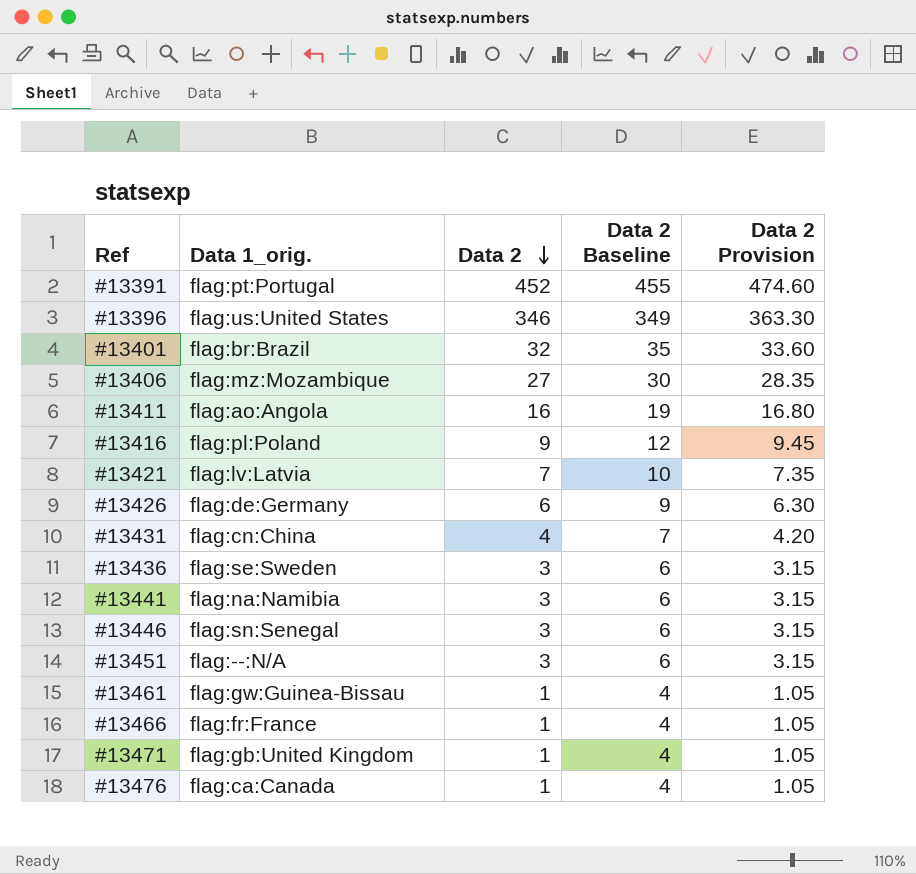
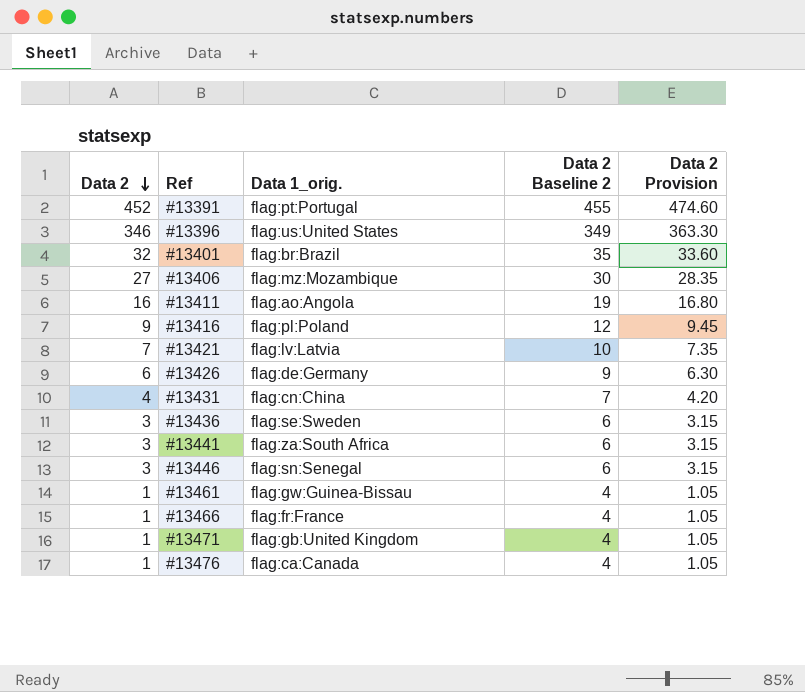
column Data 2 | position: 3 -> 1
column name: Data 2 Baseline -> Data 2 Baseline 2
row #13451: flag:--:N/A | 3 | 6 | 3.15 -> none
#13441 | Data 1_orig.: flag:na:Namibia -> flag:za:South Africa

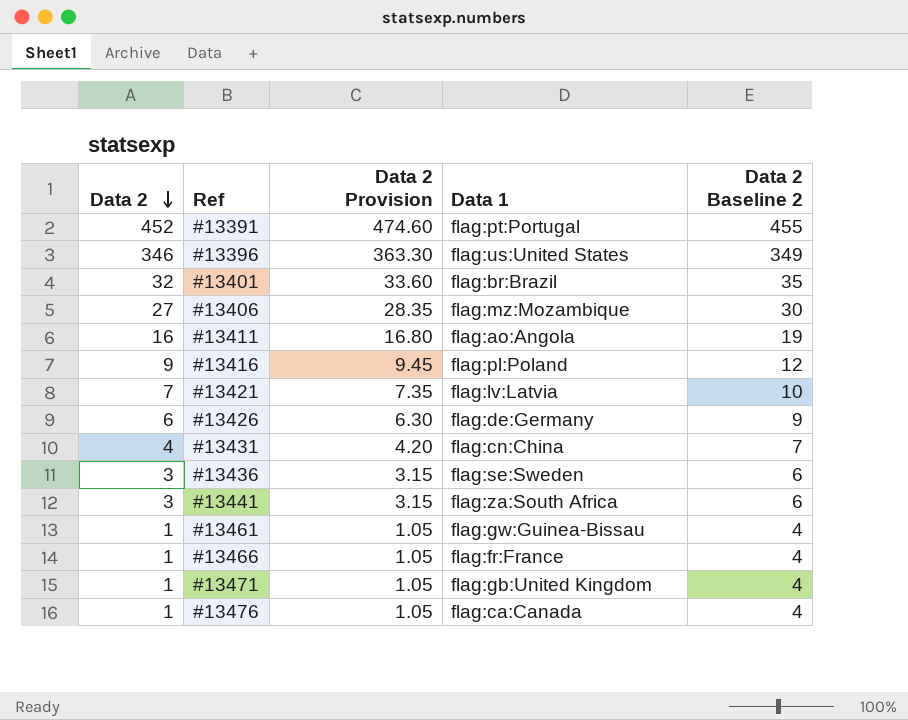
column Data 2 Provision | position: 5 -> 3
column name: Data 1_orig. -> Data 1
row #13446: 3 | flag:sn:Senegal | 6 | 3.15 -> none

